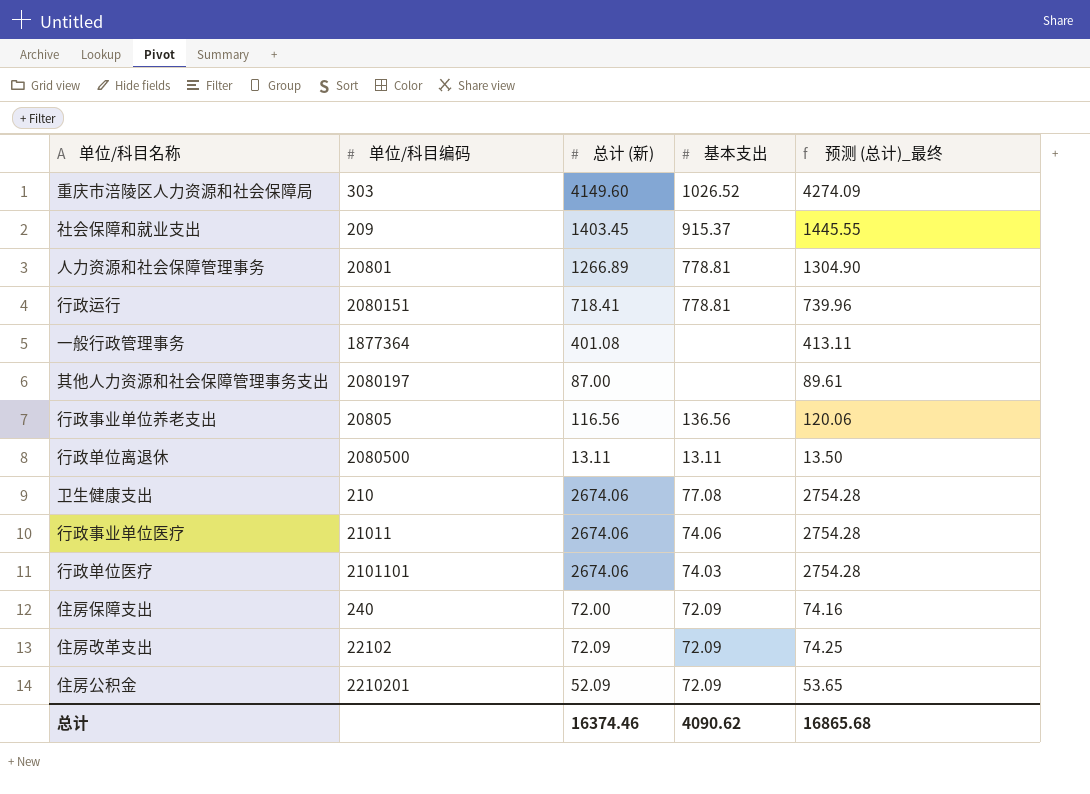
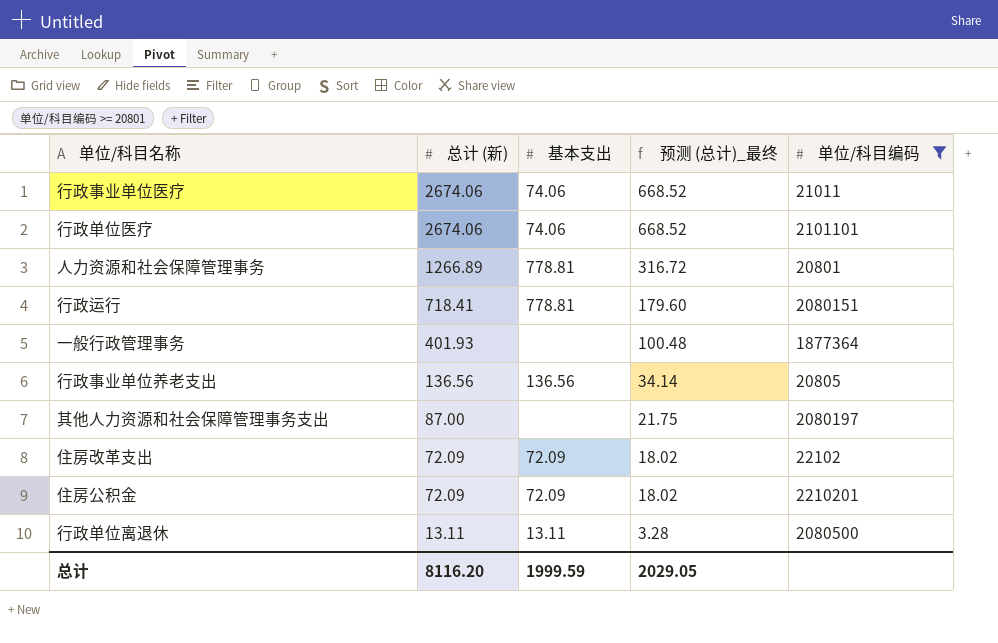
filter: none -> 单位/科目编码 >= 20801
row order: none -> 总计 (新) descending
column 预测 (总计)_最终 | formula: [总计 (新)] * 1.03 -> [总计 (新)] * 0.25
column 单位/科目编码 | position: 2 -> 5
行政单位医疗 | 基本支出: 74.03 -> 74.06
一般行政管理事务 | 总计 (新): 401.08 -> 401.93
行政事业单位养老支出 | 总计 (新): 116.56 -> 136.56
住房公积金 | 总计 (新): 52.09 -> 72.09
总计 | 总计 (新): 16374.46 -> 8116.20
总计 | 基本支出: 4090.62 -> 1999.59
总计 | 预测 (总计)_最终: 16865.68 -> 2029.05

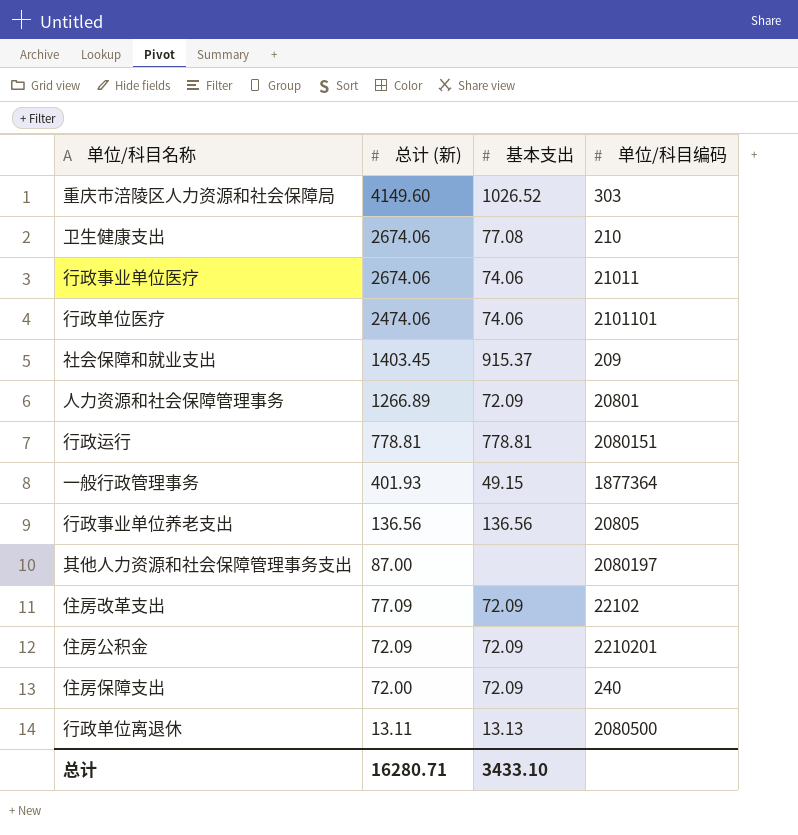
filter: 单位/科目编码 >= 20801 -> none
column 预测 (总计)_最终 | formula: [总计 (新)] * 0.25 -> none
行政单位医疗 | 总计 (新): 2674.06 -> 2474.06
人力资源和社会保障管理事务 | 基本支出: 778.81 -> 72.09
行政运行 | 总计 (新): 718.41 -> 778.81
一般行政管理事务 | 基本支出: none -> 49.15
住房改革支出 | 总计 (新): 72.09 -> 77.09
行政单位离退休 | 基本支出: 13.11 -> 13.13
总计 | 总计 (新): 8116.20 -> 16280.71
总计 | 基本支出: 1999.59 -> 3433.10

